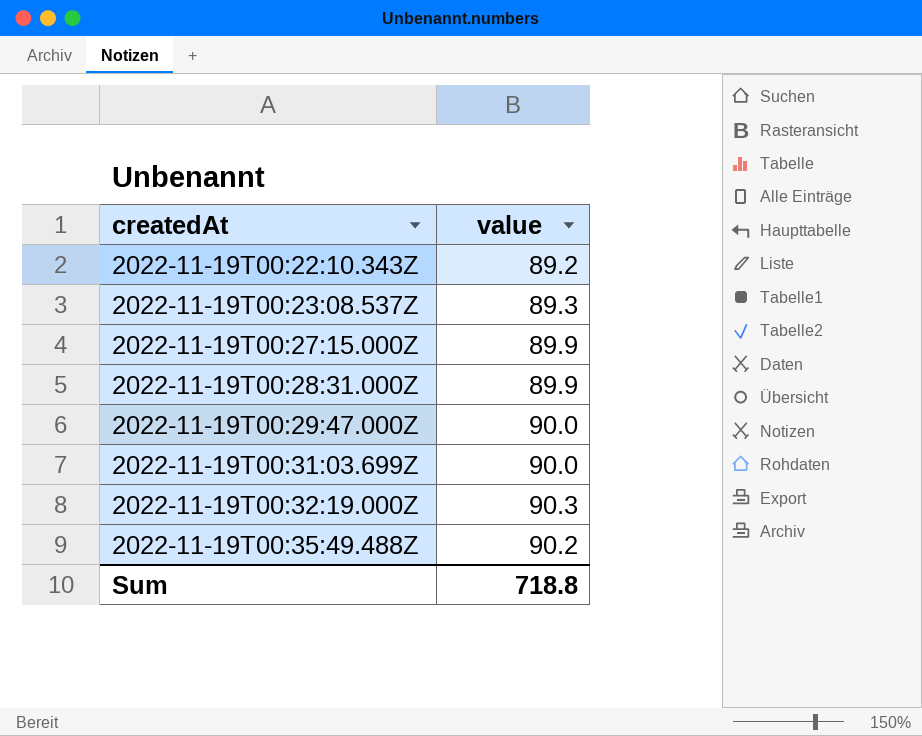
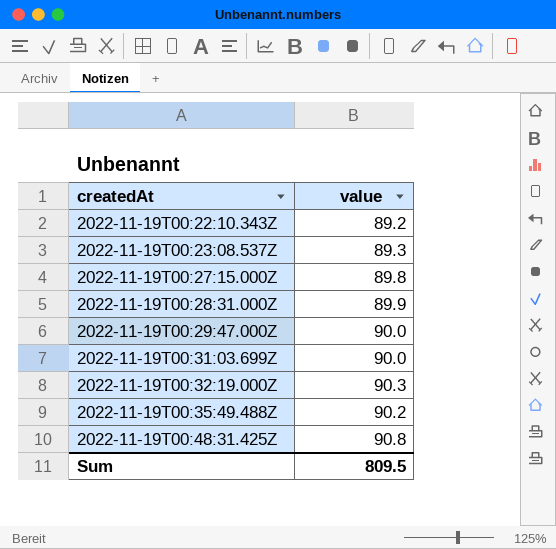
2022-11-19T00:27:15.000Z | value: 89.9 -> 89.8
row 2022-11-19T00:48:31.425Z: none -> 90.8
Sum | value: 718.8 -> 809.5

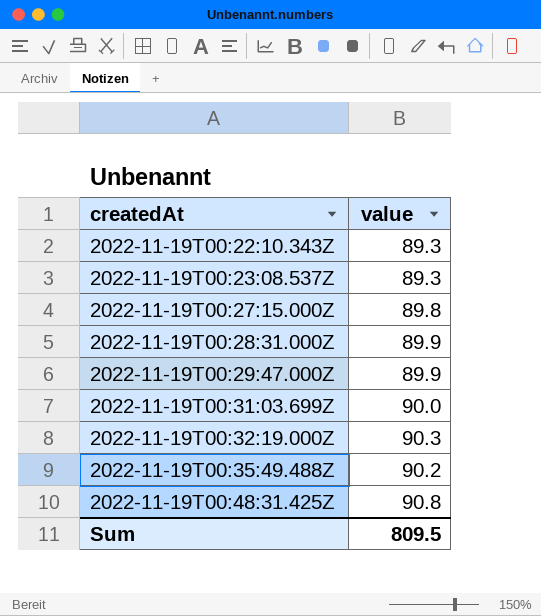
2022-11-19T00:22:10.343Z | value: 89.2 -> 89.3
2022-11-19T00:29:47.000Z | value: 90.0 -> 89.9

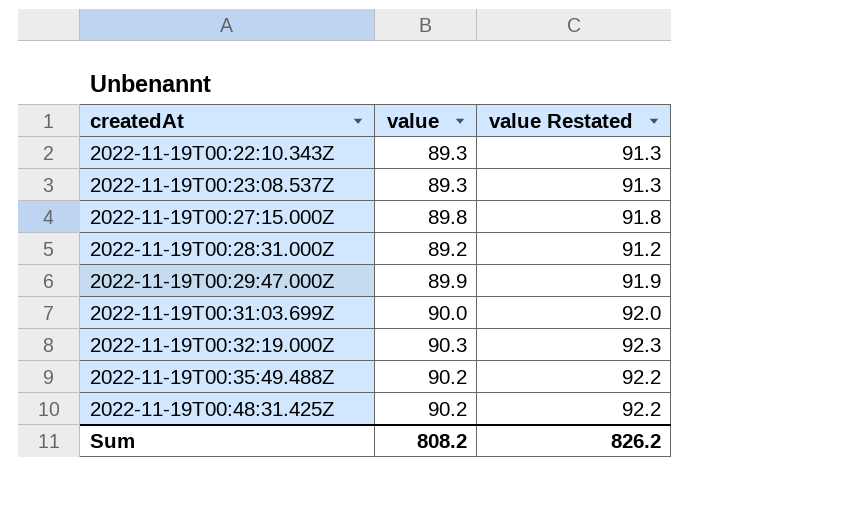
column value Restated | formula: none -> [value] + 2
2022-11-19T00:28:31.000Z | value: 89.9 -> 89.2
2022-11-19T00:48:31.425Z | value: 90.8 -> 90.2
Sum | value: 809.5 -> 808.2

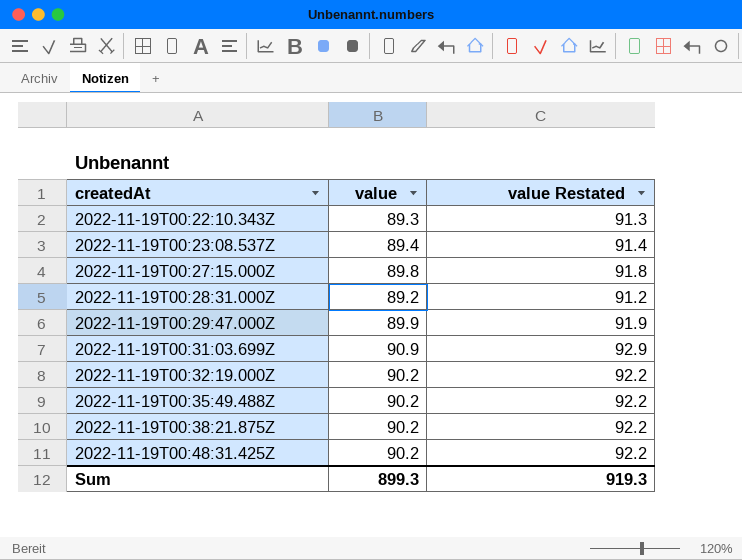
2022-11-19T00:23:08.537Z | value: 89.3 -> 89.4
2022-11-19T00:23:08.537Z | value Restated: 91.3 -> 91.4
2022-11-19T00:31:03.699Z | value: 90.0 -> 90.9
2022-11-19T00:31:03.699Z | value Restated: 92.0 -> 92.9
2022-11-19T00:32:19.000Z | value: 90.3 -> 90.2
2022-11-19T00:32:19.000Z | value Restated: 92.3 -> 92.2
row 2022-11-19T00:38:21.875Z: none -> 90.2 | 92.2
Sum | value: 808.2 -> 899.3
Sum | value Restated: 826.2 -> 919.3

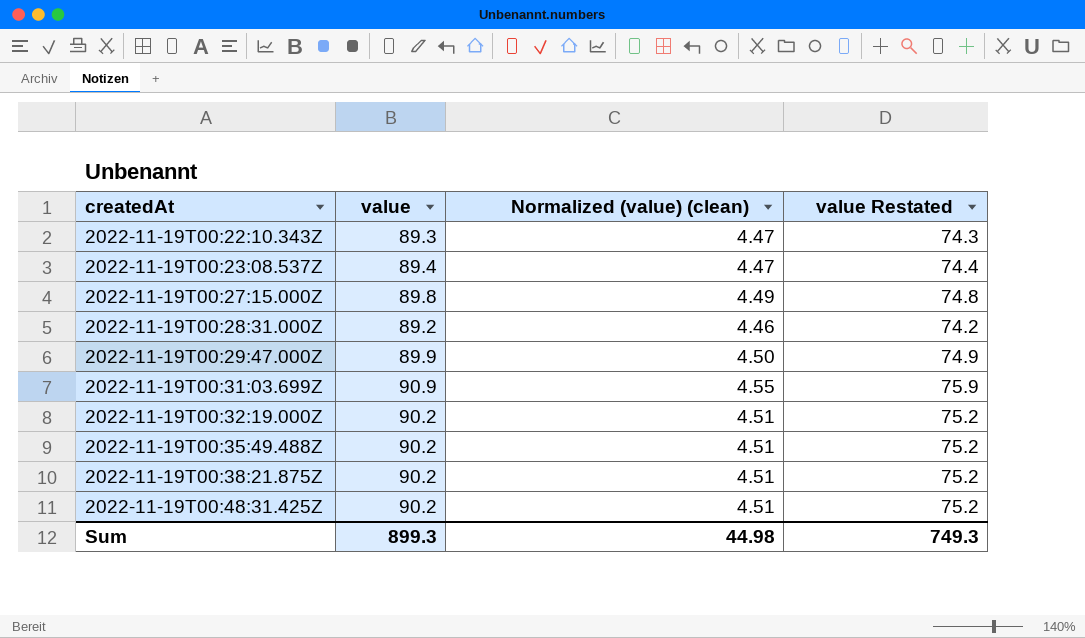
column Normalized (value) (clean) | formula: none -> [value] * 0.05
column value Restated | formula: [value] + 2 -> [value] - 15
Sum | value Restated: 919.3 -> 749.3

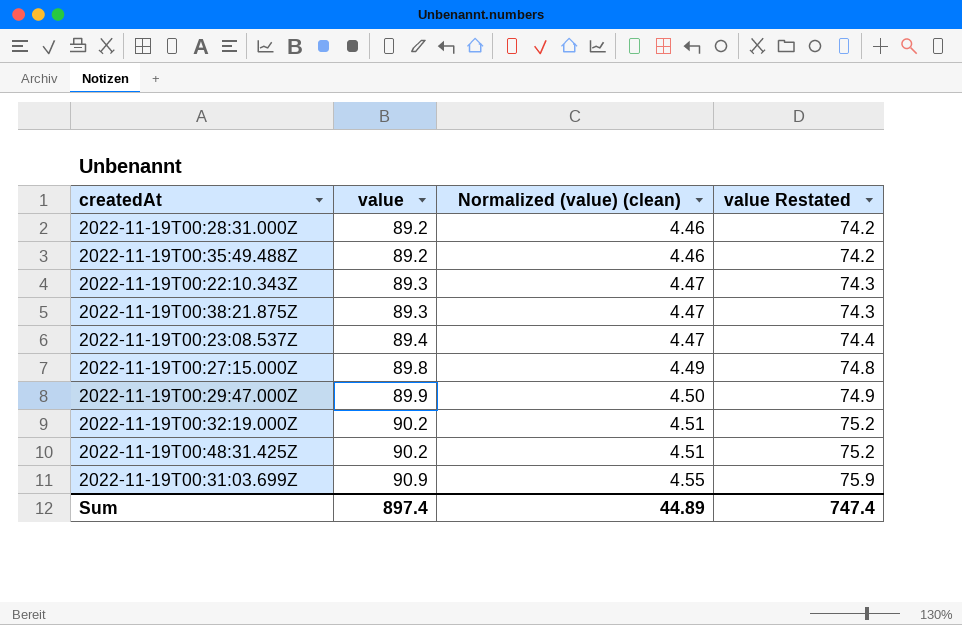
row order: createdAt ascending -> value ascending
2022-11-19T00:35:49.488Z | value: 90.2 -> 89.2
2022-11-19T00:35:49.488Z | Normalized (value) (clean): 4.51 -> 4.46
2022-11-19T00:35:49.488Z | value Restated: 75.2 -> 74.2
2022-11-19T00:38:21.875Z | value: 90.2 -> 89.3
2022-11-19T00:38:21.875Z | Normalized (value) (clean): 4.51 -> 4.47
2022-11-19T00:38:21.875Z | value Restated: 75.2 -> 74.3
Sum | value: 899.3 -> 897.4
Sum | Normalized (value) (clean): 44.98 -> 44.89
Sum | value Restated: 749.3 -> 747.4

